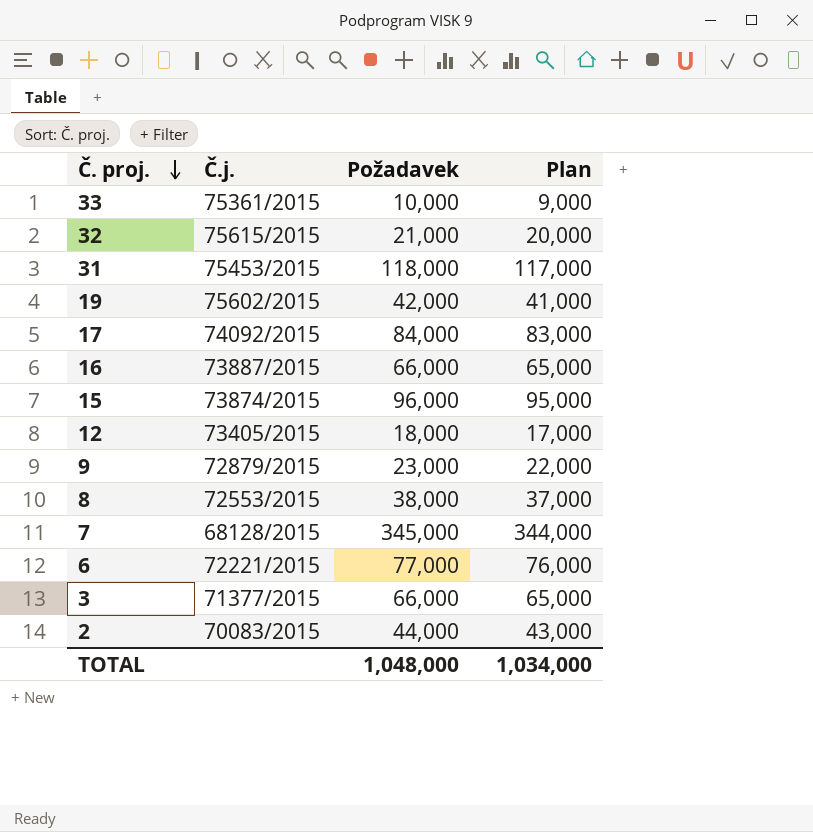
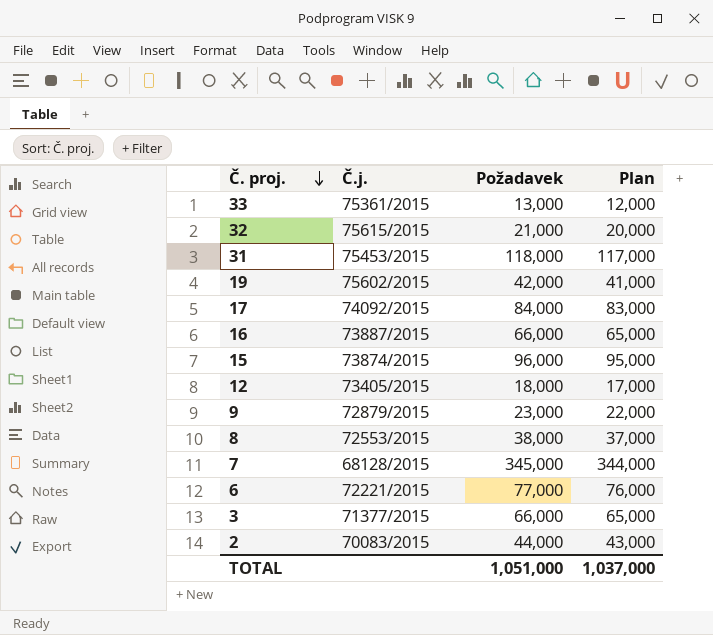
33 | Požadavek: 10,000 -> 13,000
33 | Plan: 9,000 -> 12,000
TOTAL | Požadavek: 1,048,000 -> 1,051,000
TOTAL | Plan: 1,034,000 -> 1,037,000

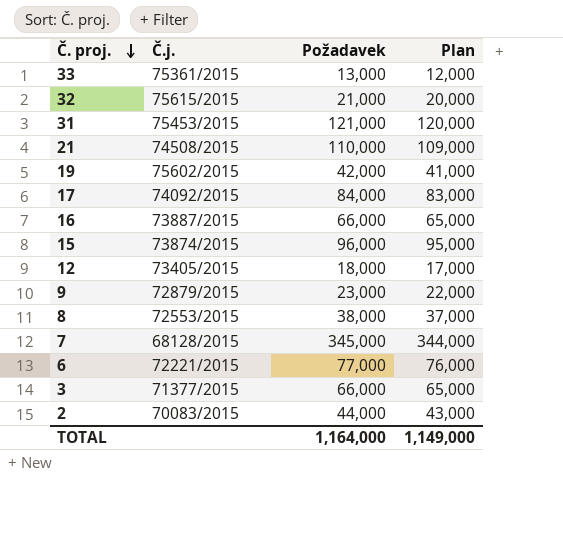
31 | Požadavek: 118,000 -> 121,000
31 | Plan: 117,000 -> 120,000
row 21: none -> 74508/2015 | 110,000 | 109,000
TOTAL | Požadavek: 1,051,000 -> 1,164,000
TOTAL | Plan: 1,037,000 -> 1,149,000

